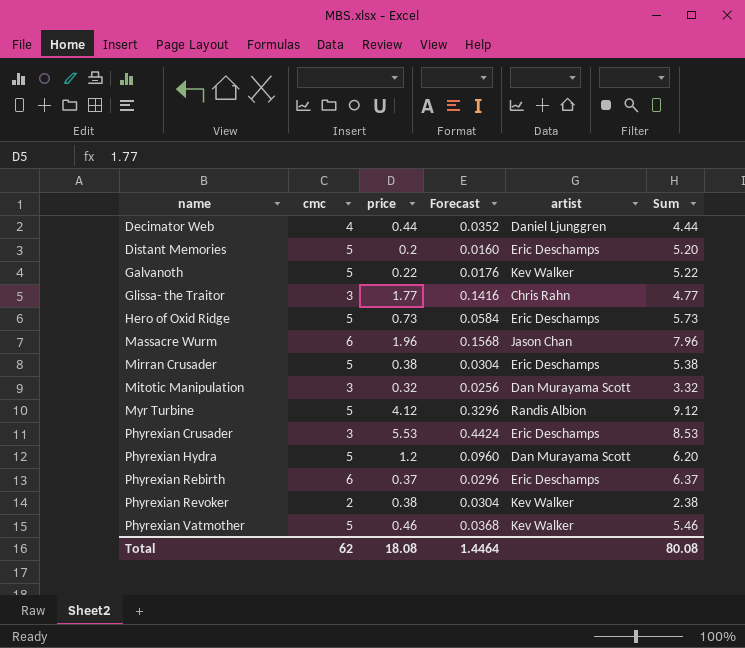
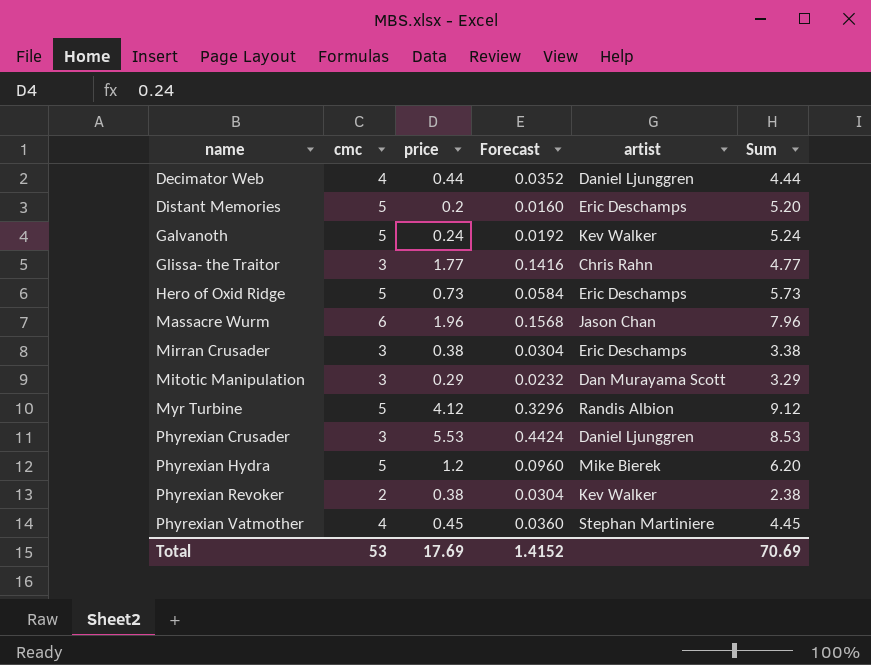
row Phyrexian Rebirth: 6 | 0.37 | 0.0296 | Eric Deschamps | 6.37 -> none
Galvanoth | price: 0.22 -> 0.24
Galvanoth | Forecast: 0.0176 -> 0.0192
Galvanoth | Sum: 5.22 -> 5.24
Mirran Crusader | cmc: 5 -> 3
Mirran Crusader | Sum: 5.38 -> 3.38
Mitotic Manipulation | price: 0.32 -> 0.29
Mitotic Manipulation | Forecast: 0.0256 -> 0.0232
Mitotic Manipulation | Sum: 3.32 -> 3.29
Phyrexian Crusader | artist: Eric Deschamps -> Daniel Ljunggren
Phyrexian Hydra | artist: Dan Murayama Scott -> Mike Bierek
Phyrexian Vatmother | cmc: 5 -> 4
Phyrexian Vatmother | price: 0.46 -> 0.45
Phyrexian Vatmother | Forecast: 0.0368 -> 0.0360
Phyrexian Vatmother | artist: Kev Walker -> Stephan Martiniere
Phyrexian Vatmother | Sum: 5.46 -> 4.45
Total | cmc: 62 -> 53
Total | price: 18.08 -> 17.69
Total | Forecast: 1.4464 -> 1.4152
Total | Sum: 80.08 -> 70.69

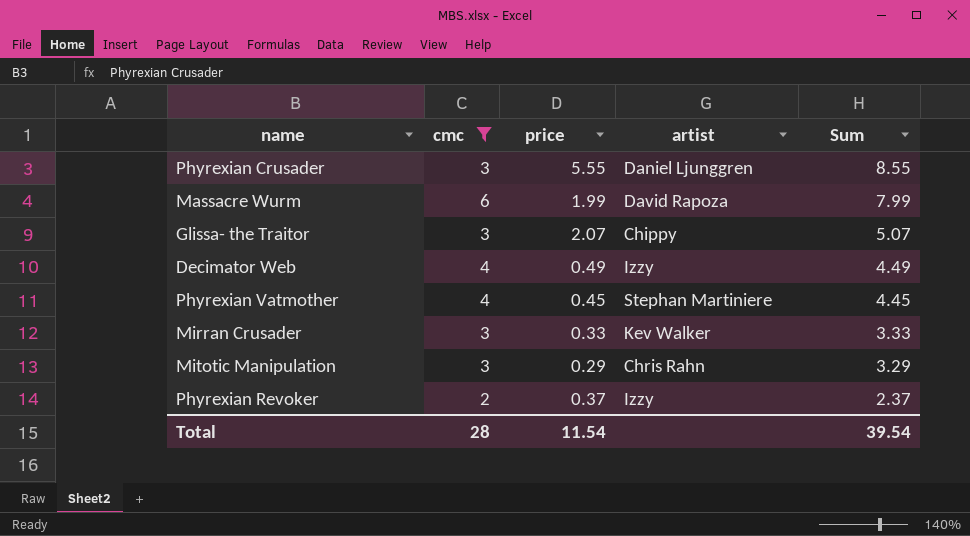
filter: none -> cmc != 5
row order: name ascending -> Sum descending
column Forecast | formula: [price] * 0.08 -> none
Phyrexian Crusader | price: 5.53 -> 5.55
Phyrexian Crusader | Sum: 8.53 -> 8.55
Massacre Wurm | price: 1.96 -> 1.99
Massacre Wurm | artist: Jason Chan -> David Rapoza
Massacre Wurm | Sum: 7.96 -> 7.99
Glissa- the Traitor | price: 1.77 -> 2.07
Glissa- the Traitor | artist: Chris Rahn -> Chippy
Glissa- the Traitor | Sum: 4.77 -> 5.07
Decimator Web | price: 0.44 -> 0.49
Decimator Web | artist: Daniel Ljunggren -> Izzy
Decimator Web | Sum: 4.44 -> 4.49
Mirran Crusader | price: 0.38 -> 0.33
Mirran Crusader | artist: Eric Deschamps -> Kev Walker
Mirran Crusader | Sum: 3.38 -> 3.33
Mitotic Manipulation | artist: Dan Murayama Scott -> Chris Rahn
Phyrexian Revoker | price: 0.38 -> 0.37
Phyrexian Revoker | artist: Kev Walker -> Izzy
Phyrexian Revoker | Sum: 2.38 -> 2.37
Total | cmc: 53 -> 28
Total | price: 17.69 -> 11.54
Total | Sum: 70.69 -> 39.54

